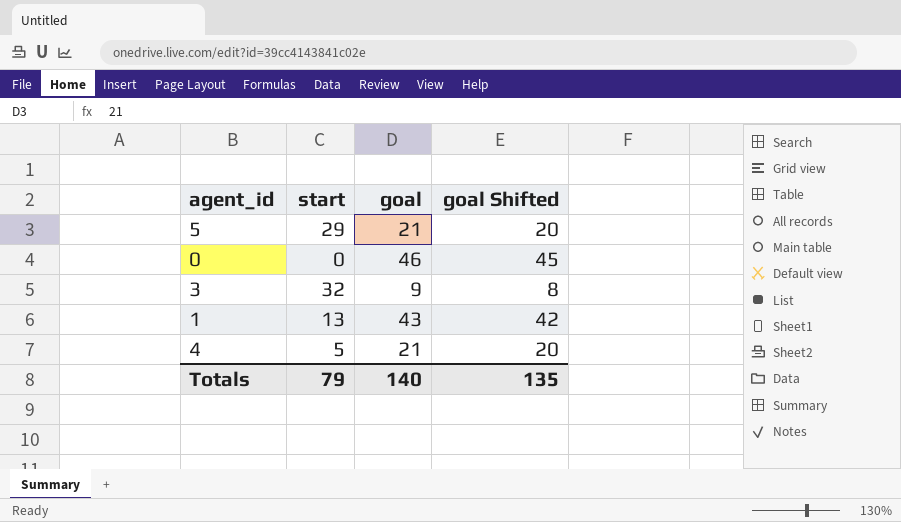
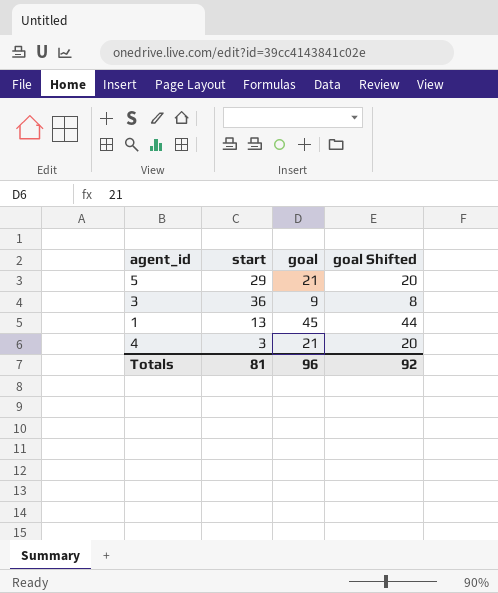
row 0: 0 | 46 | 45 -> none
3 | start: 32 -> 36
1 | goal: 43 -> 45
1 | goal Shifted: 42 -> 44
4 | start: 5 -> 3
Totals | start: 79 -> 81
Totals | goal: 140 -> 96
Totals | goal Shifted: 135 -> 92

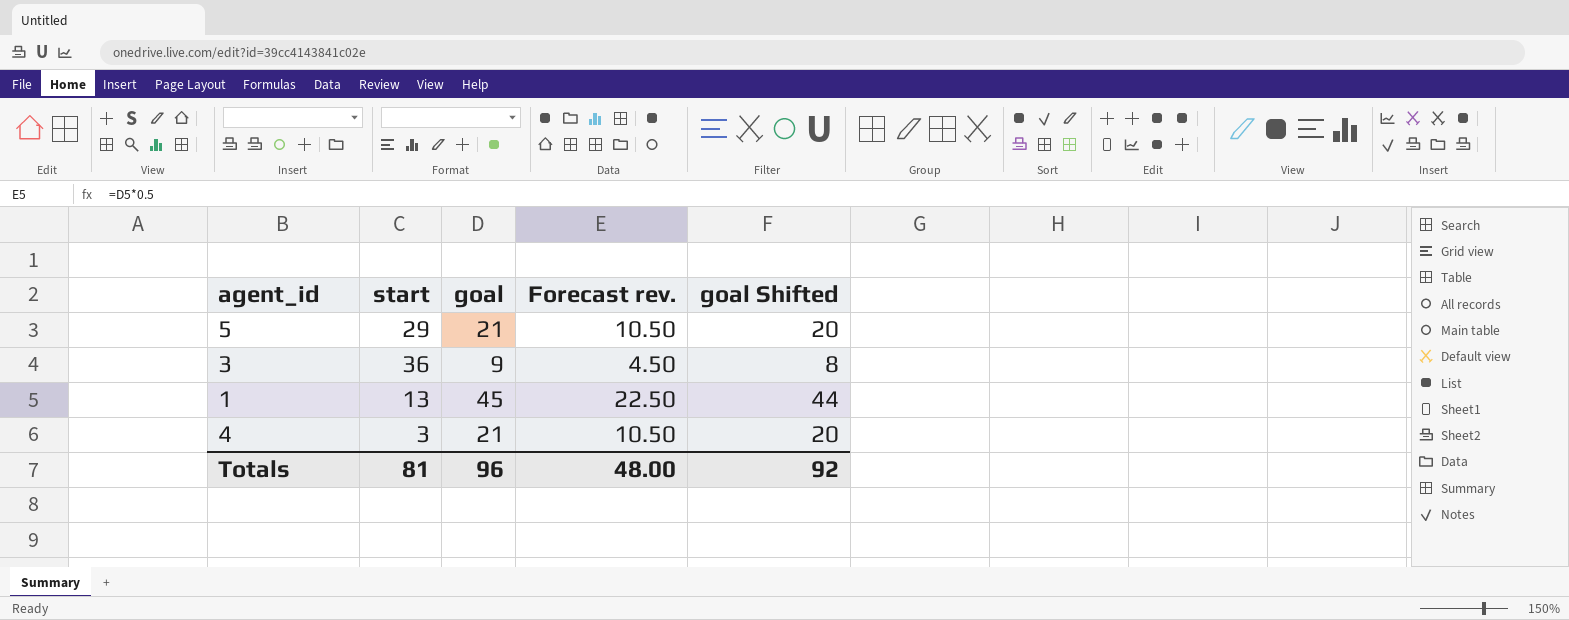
column Forecast rev. | formula: none -> [goal] * 0.5

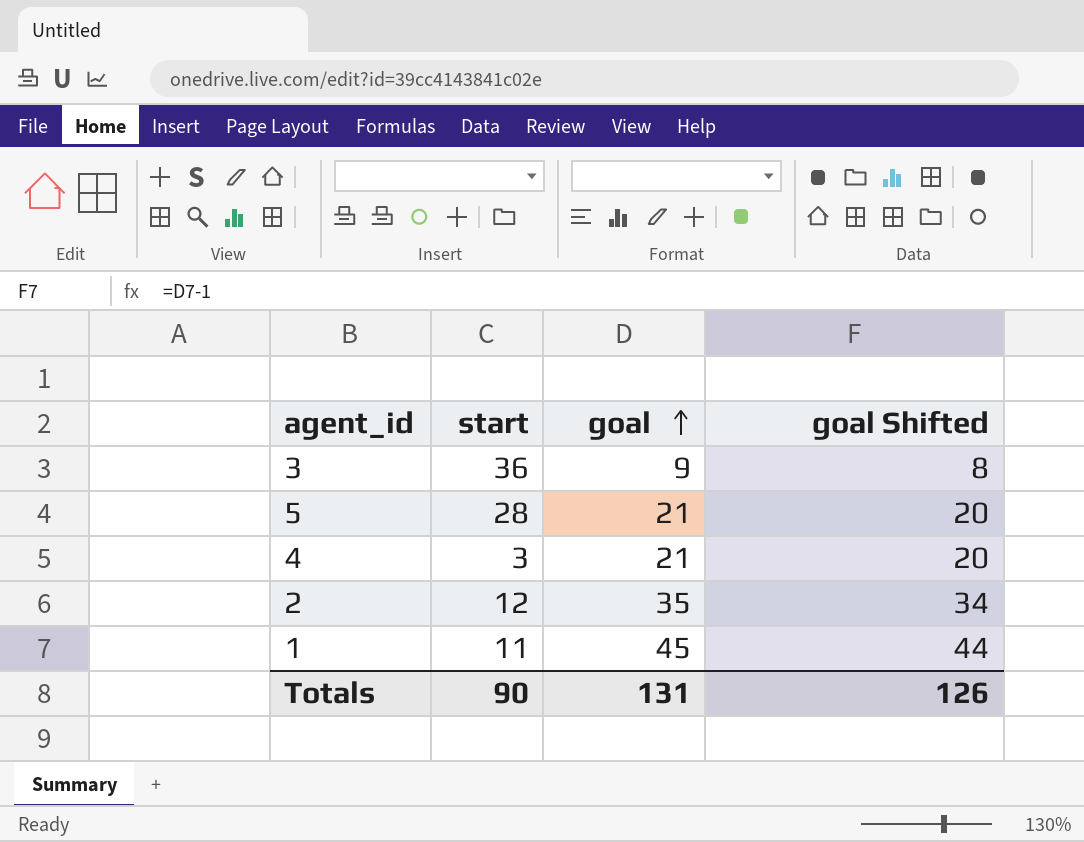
row order: none -> goal ascending
column Forecast rev. | formula: [goal] * 0.5 -> none
5 | start: 29 -> 28
row 2: none -> 12 | 35 | 34
1 | start: 13 -> 11
Totals | start: 81 -> 90
Totals | goal: 96 -> 131
Totals | goal Shifted: 92 -> 126

